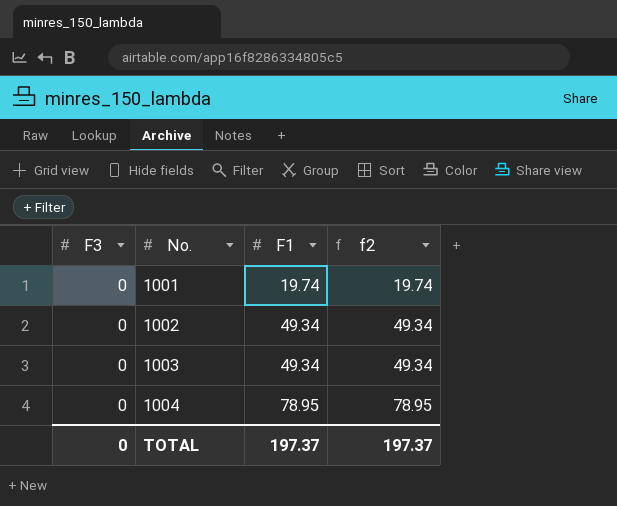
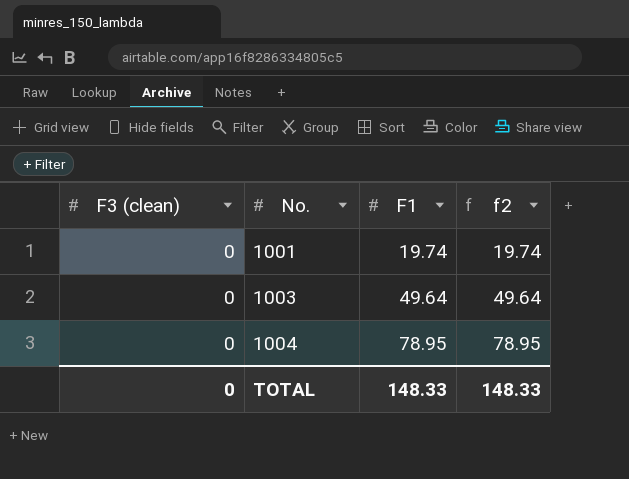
column name: F3 -> F3 (clean)
row 1002: 0 | 49.34 | 49.34 -> none
1003 | F1: 49.34 -> 49.64
1003 | f2: 49.34 -> 49.64
TOTAL | F1: 197.37 -> 148.33
TOTAL | f2: 197.37 -> 148.33

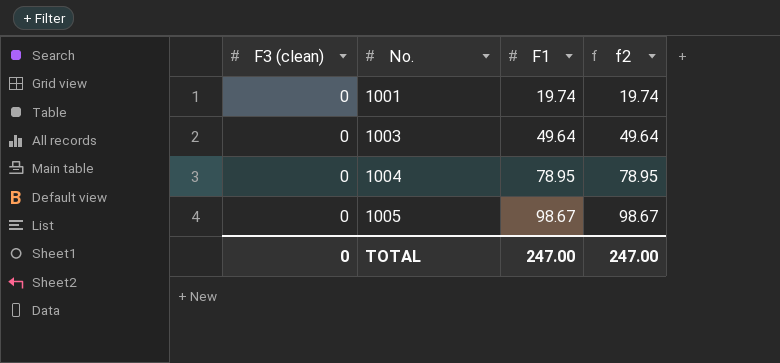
row 1005: none -> 0 | 98.67 | 98.67
TOTAL | F1: 148.33 -> 247.00
TOTAL | f2: 148.33 -> 247.00

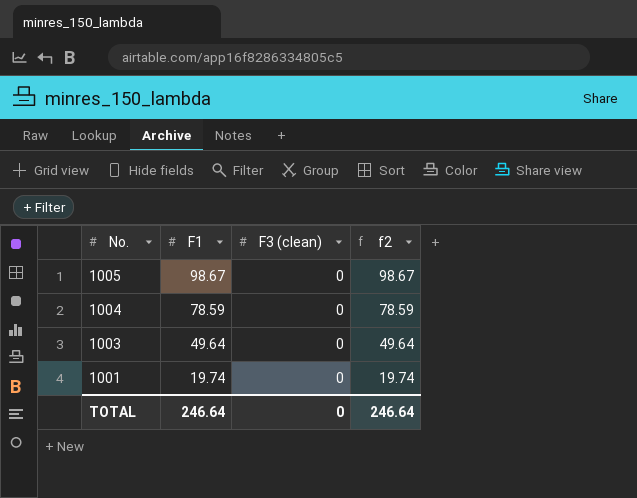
row order: No. ascending -> No. descending
column F3 (clean) | position: 1 -> 3
1004 | F1: 78.95 -> 78.59
1004 | f2: 78.95 -> 78.59
TOTAL | F1: 247.00 -> 246.64
TOTAL | f2: 247.00 -> 246.64

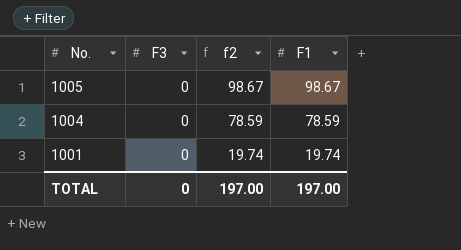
column name: F3 (clean) -> F3
column F1 | position: 2 -> 4
row 1003: 49.64 | 0 | 49.64 -> none
TOTAL | f2: 246.64 -> 197.00
TOTAL | F1: 246.64 -> 197.00

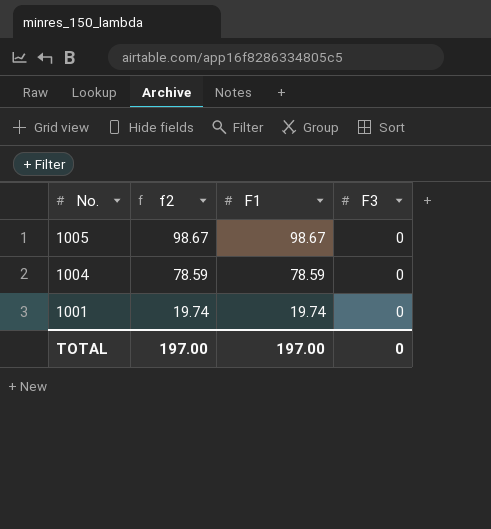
column F3 | position: 2 -> 4

